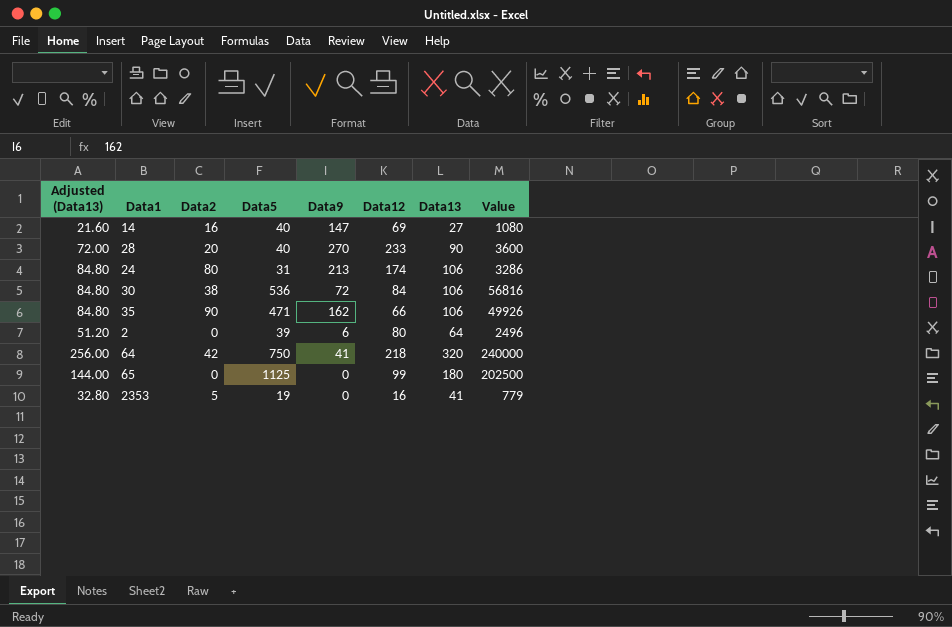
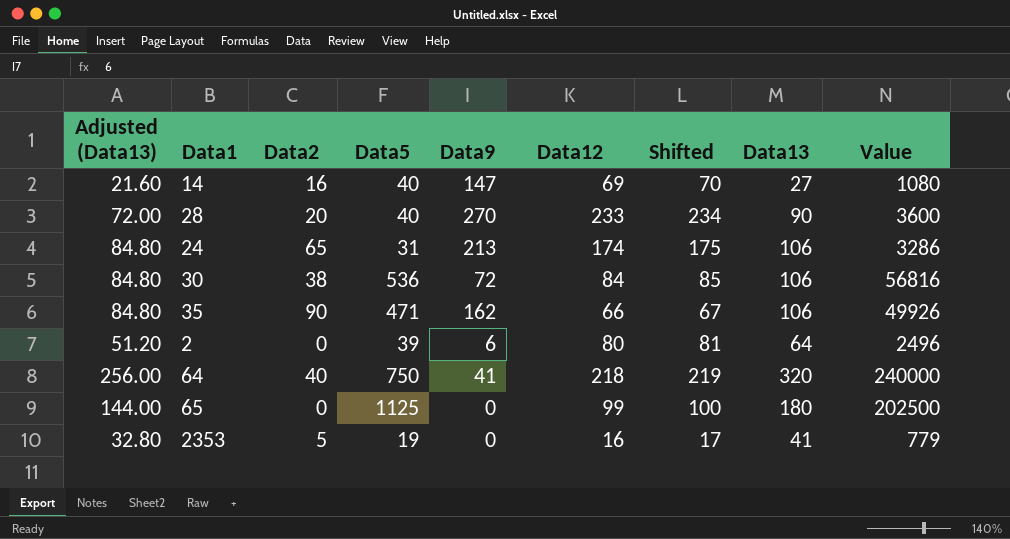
column Shifted | formula: none -> [Data12] + 1
24 | Data2: 80 -> 65
64 | Data2: 42 -> 40

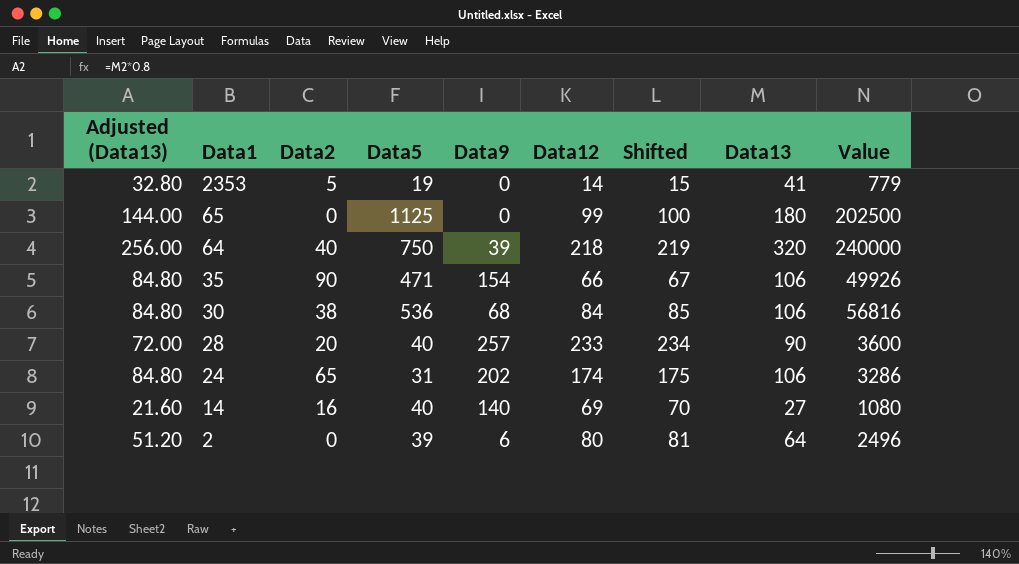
row order: none -> Data1 descending
2353 | Data12: 16 -> 14
2353 | Shifted: 17 -> 15
64 | Data9: 41 -> 39
35 | Data9: 162 -> 154
30 | Data9: 72 -> 68
28 | Data9: 270 -> 257
24 | Data9: 213 -> 202
14 | Data9: 147 -> 140

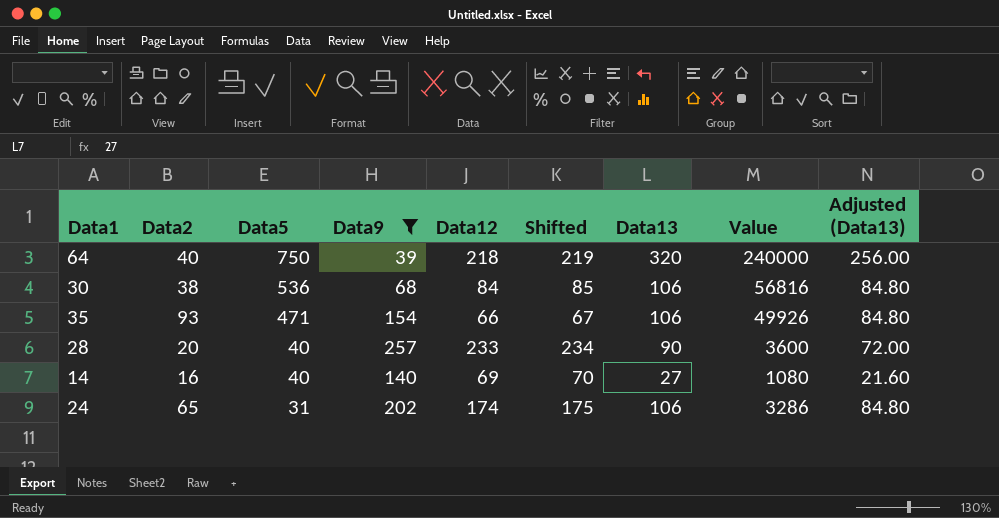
filter: none -> Data9 >= 39
row order: Data1 descending -> Data5 descending
column Adjusted (Data13) | position: 1 -> 9
35 | Data2: 90 -> 93

